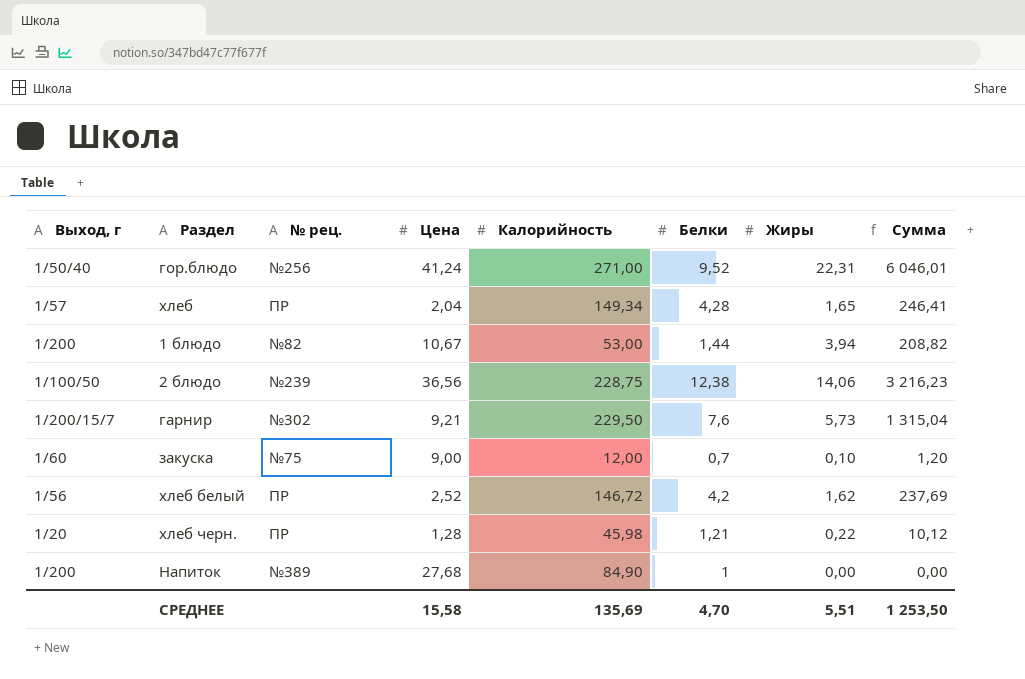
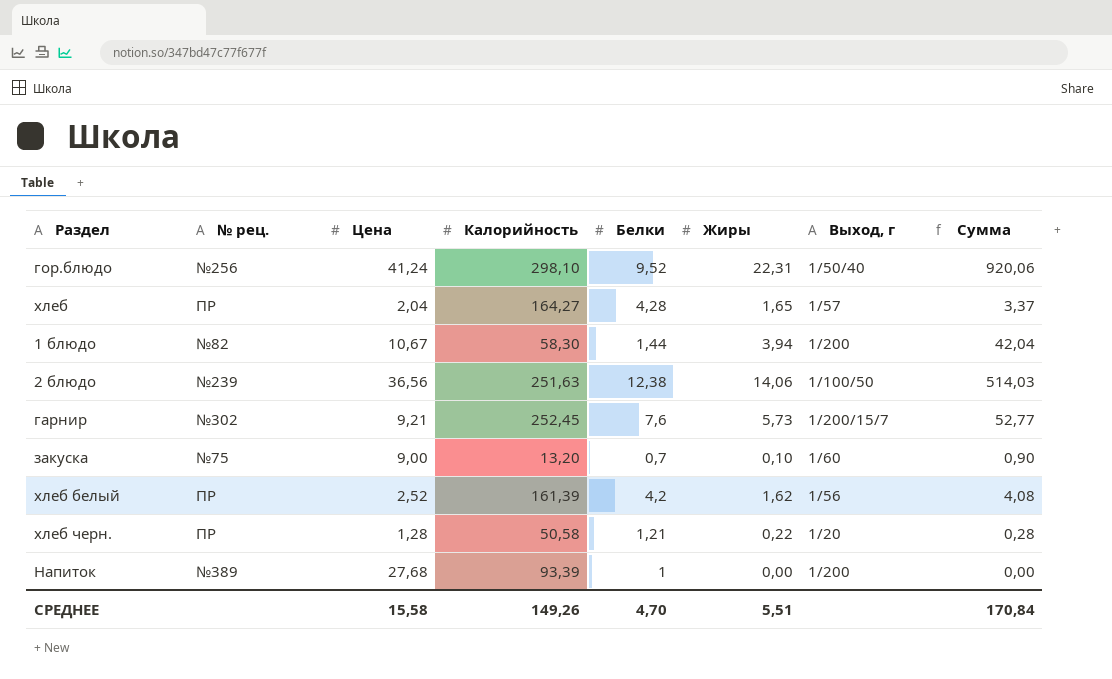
column Выход, г | position: 1 -> 7
column Сумма | formula: [Калорийность] * [Жиры] -> [Цена] * [Жиры]
гор.блюдо | Калорийность: 271,00 -> 298,10
хлеб | Калорийность: 149,34 -> 164,27
1 блюдо | Калорийность: 53,00 -> 58,30
2 блюдо | Калорийность: 228,75 -> 251,63
гарнир | Калорийность: 229,50 -> 252,45
закуска | Калорийность: 12,00 -> 13,20
хлеб белый | Калорийность: 146,72 -> 161,39
хлеб черн. | Калорийность: 45,98 -> 50,58
Напиток | Калорийность: 84,90 -> 93,39
СРЕДНЕЕ | Калорийность: 135,69 -> 149,26
СРЕДНЕЕ | Сумма: 1 253,50 -> 170,84

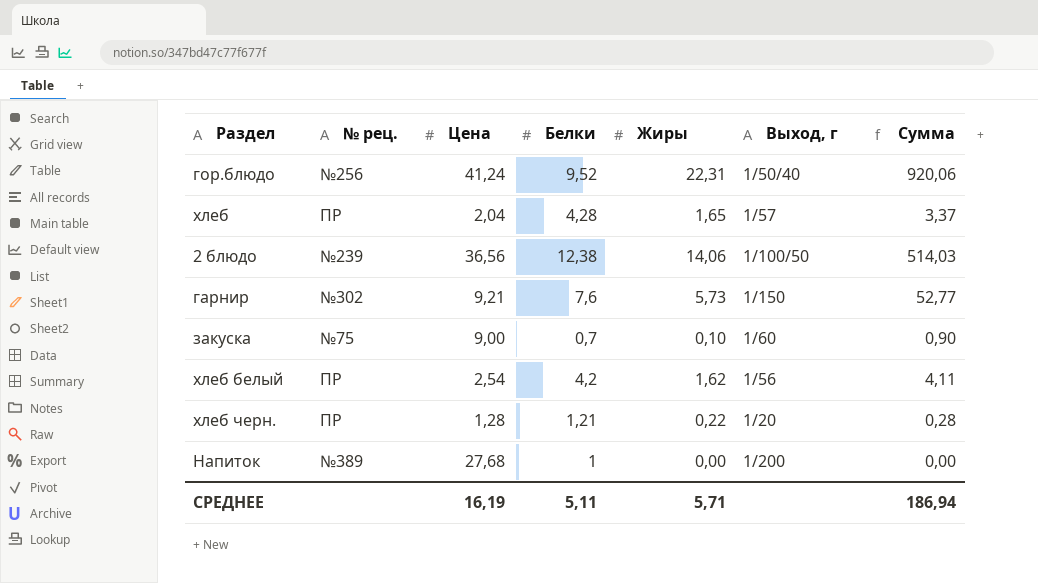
column Калорийность | position: 4 -> none
row 1 блюдо: №82 | 10,67 | 58,30 | 1,44 | 3,94 | 1/200 | 42,04 -> none
гарнир | Выход, г: 1/200/15/7 -> 1/150
хлеб белый | Цена: 2,52 -> 2,54
хлеб белый | Сумма: 4,08 -> 4,11
СРЕДНЕЕ | Цена: 15,58 -> 16,19
СРЕДНЕЕ | Белки: 4,70 -> 5,11
СРЕДНЕЕ | Жиры: 5,51 -> 5,71
СРЕДНЕЕ | Сумма: 170,84 -> 186,94

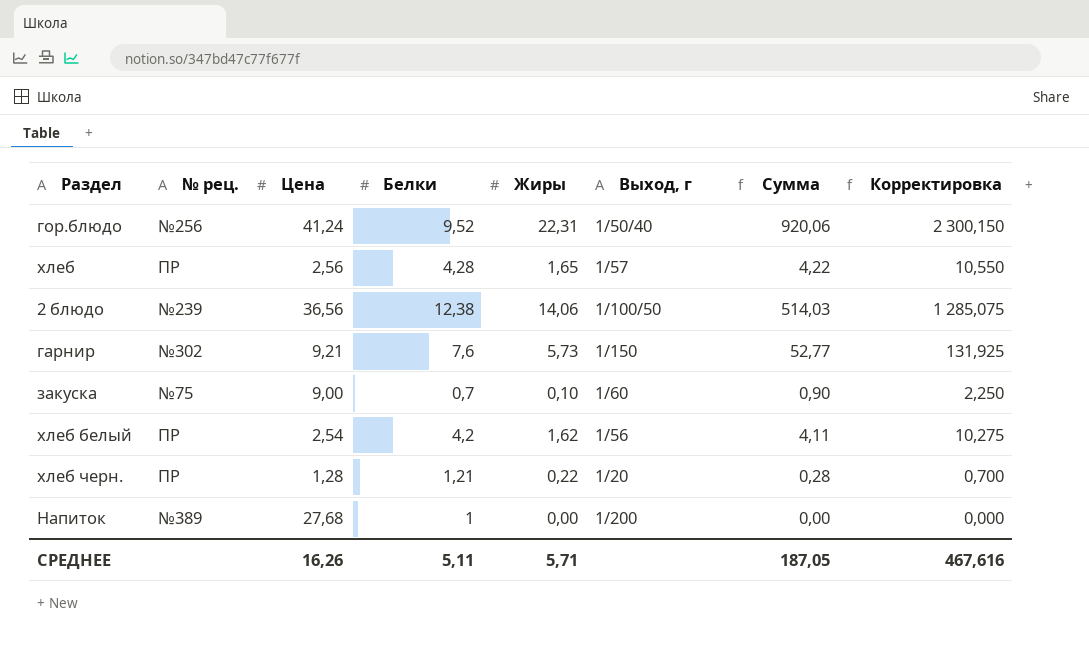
column Корректировка | formula: none -> [Сумма] * 2,5
хлеб | Цена: 2,04 -> 2,56
хлеб | Сумма: 3,37 -> 4,22
СРЕДНЕЕ | Цена: 16,19 -> 16,26
СРЕДНЕЕ | Сумма: 186,94 -> 187,05

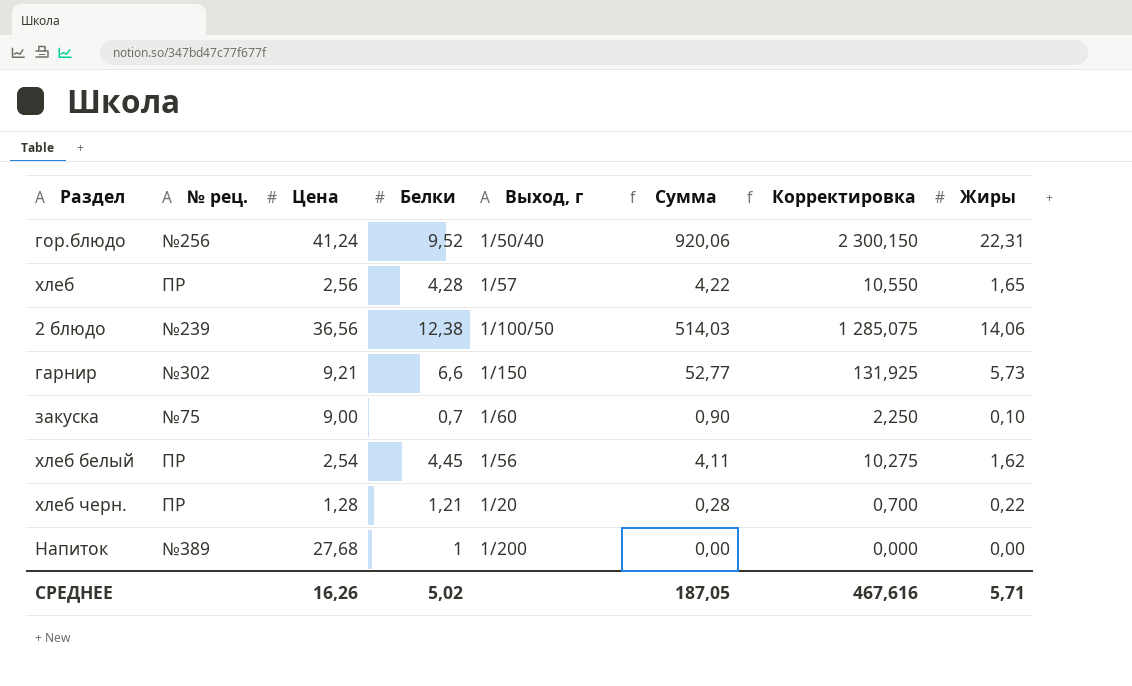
column Жиры | position: 5 -> 8
гарнир | Белки: 7,6 -> 6,6
хлеб белый | Белки: 4,2 -> 4,45
СРЕДНЕЕ | Белки: 5,11 -> 5,02

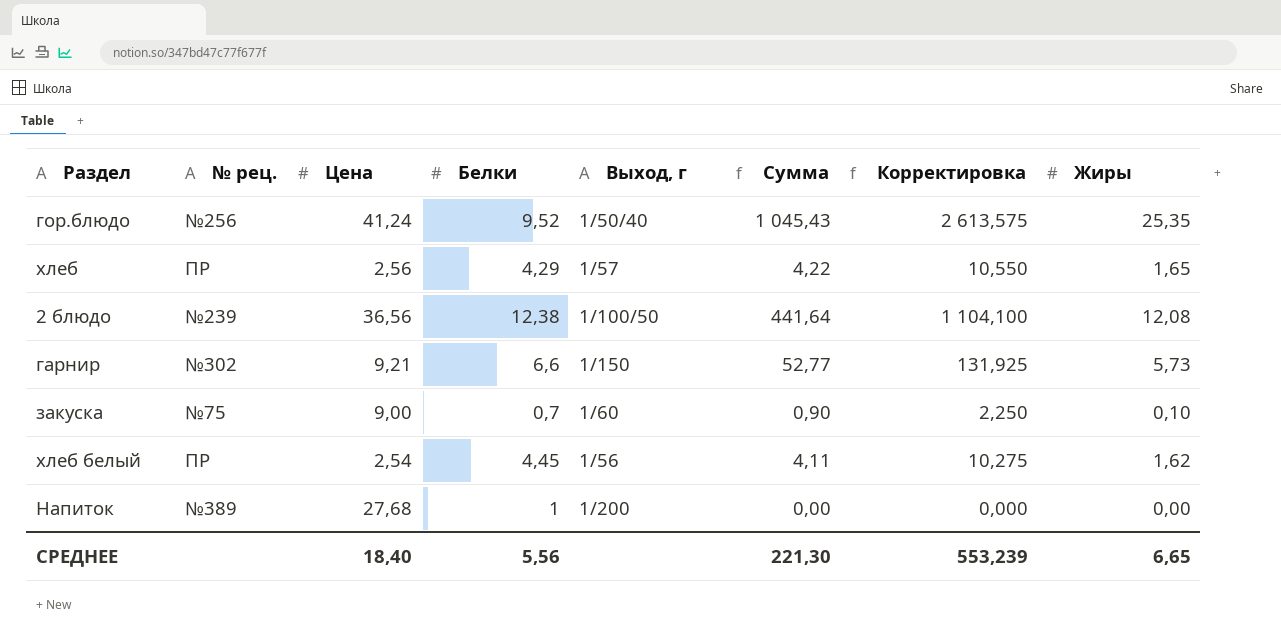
row хлеб черн.: ПР | 1,28 | 1,21 | 1/20 | 0,28 | 0,700 | 0,22 -> none
гор.блюдо | Сумма: 920,06 -> 1 045,43
гор.блюдо | Корректировка: 2 300,150 -> 2 613,575
гор.блюдо | Жиры: 22,31 -> 25,35
хлеб | Белки: 4,28 -> 4,29
2 блюдо | Сумма: 514,03 -> 441,64
2 блюдо | Корректировка: 1 285,075 -> 1 104,100
2 блюдо | Жиры: 14,06 -> 12,08
СРЕДНЕЕ | Цена: 16,26 -> 18,40
СРЕДНЕЕ | Белки: 5,02 -> 5,56
СРЕДНЕЕ | Сумма: 187,05 -> 221,30
СРЕДНЕЕ | Корректировка: 467,616 -> 553,239
СРЕДНЕЕ | Жиры: 5,71 -> 6,65

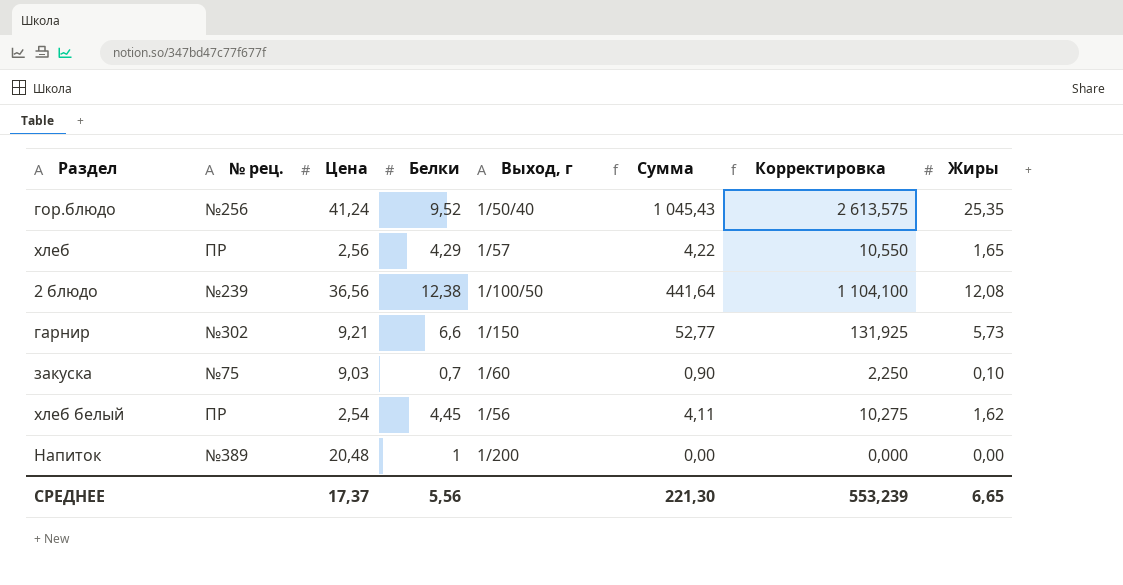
закуска | Цена: 9,00 -> 9,03
Напиток | Цена: 27,68 -> 20,48
СРЕДНЕЕ | Цена: 18,40 -> 17,37

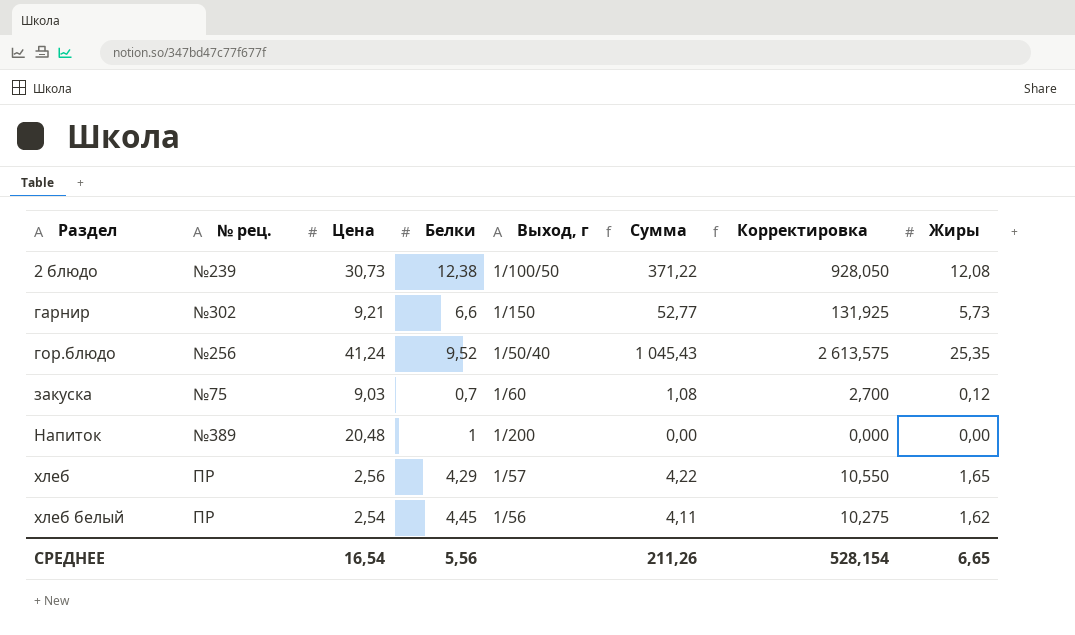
row order: none -> Раздел ascending
2 блюдо | Цена: 36,56 -> 30,73
2 блюдо | Сумма: 441,64 -> 371,22
2 блюдо | Корректировка: 1 104,100 -> 928,050
закуска | Сумма: 0,90 -> 1,08
закуска | Корректировка: 2,250 -> 2,700
закуска | Жиры: 0,10 -> 0,12
СРЕДНЕЕ | Цена: 17,37 -> 16,54
СРЕДНЕЕ | Сумма: 221,30 -> 211,26
СРЕДНЕЕ | Корректировка: 553,239 -> 528,154

